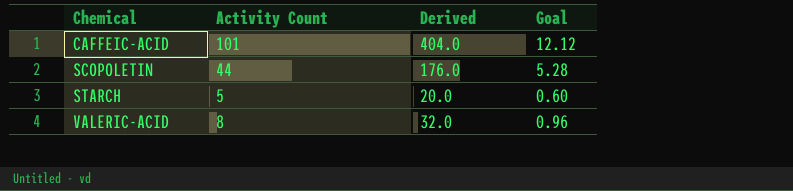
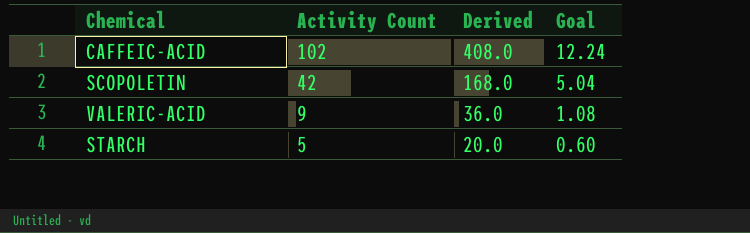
row order: Chemical ascending -> Activity Count descending
CAFFEIC-ACID | Activity Count: 101 -> 102
CAFFEIC-ACID | Derived: 404.0 -> 408.0
CAFFEIC-ACID | Goal: 12.12 -> 12.24
SCOPOLETIN | Activity Count: 44 -> 42
SCOPOLETIN | Derived: 176.0 -> 168.0
SCOPOLETIN | Goal: 5.28 -> 5.04
VALERIC-ACID | Activity Count: 8 -> 9
VALERIC-ACID | Derived: 32.0 -> 36.0
VALERIC-ACID | Goal: 0.96 -> 1.08

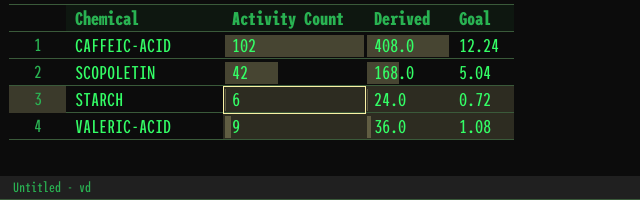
row order: Activity Count descending -> Chemical ascending
STARCH | Activity Count: 5 -> 6
STARCH | Derived: 20.0 -> 24.0
STARCH | Goal: 0.60 -> 0.72

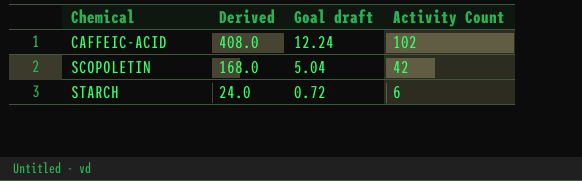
column name: Goal -> Goal draft
column Activity Count | position: 2 -> 4
row VALERIC-ACID: 9 | 36.0 | 1.08 -> none

